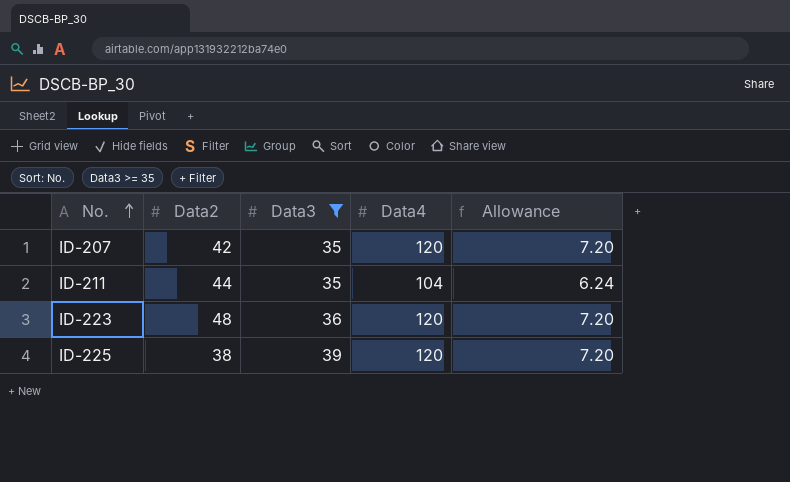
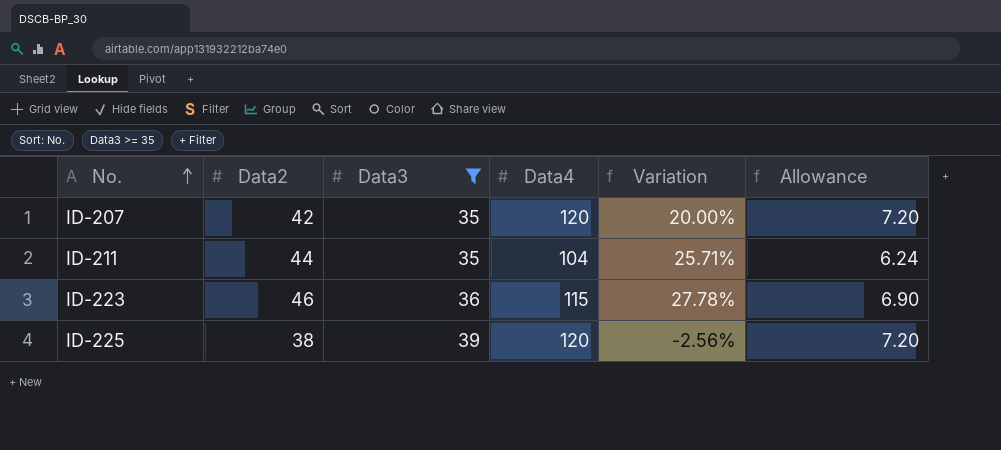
column Variation | formula: none -> ([Data2] - [Data3]) / [Data3]
ID-223 | Data2: 48 -> 46
ID-223 | Data4: 120 -> 115
ID-223 | Allowance: 7.20 -> 6.90

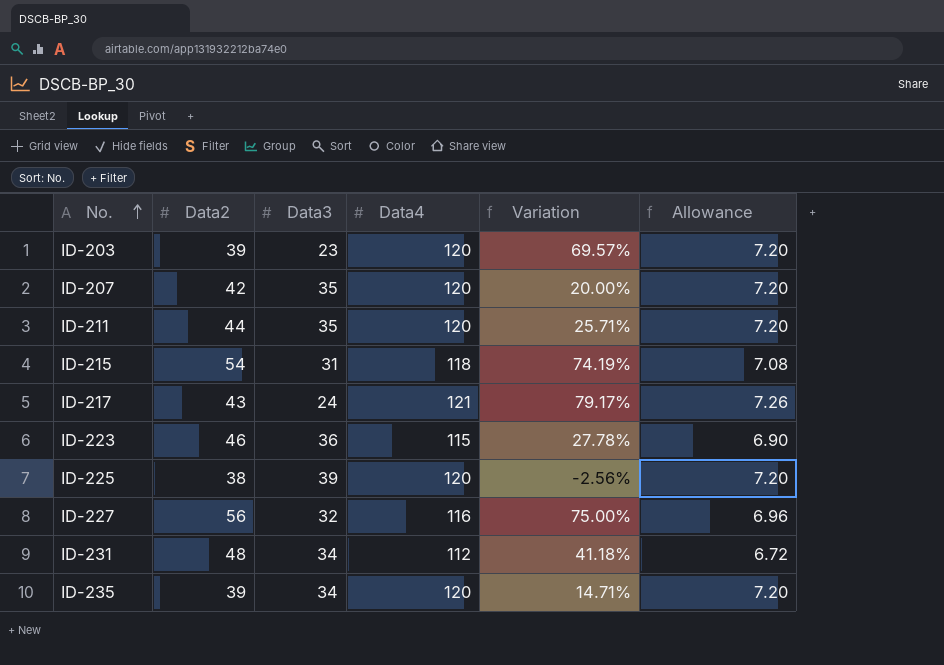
filter: Data3 >= 35 -> none
ID-211 | Data4: 104 -> 120
ID-211 | Allowance: 6.24 -> 7.20

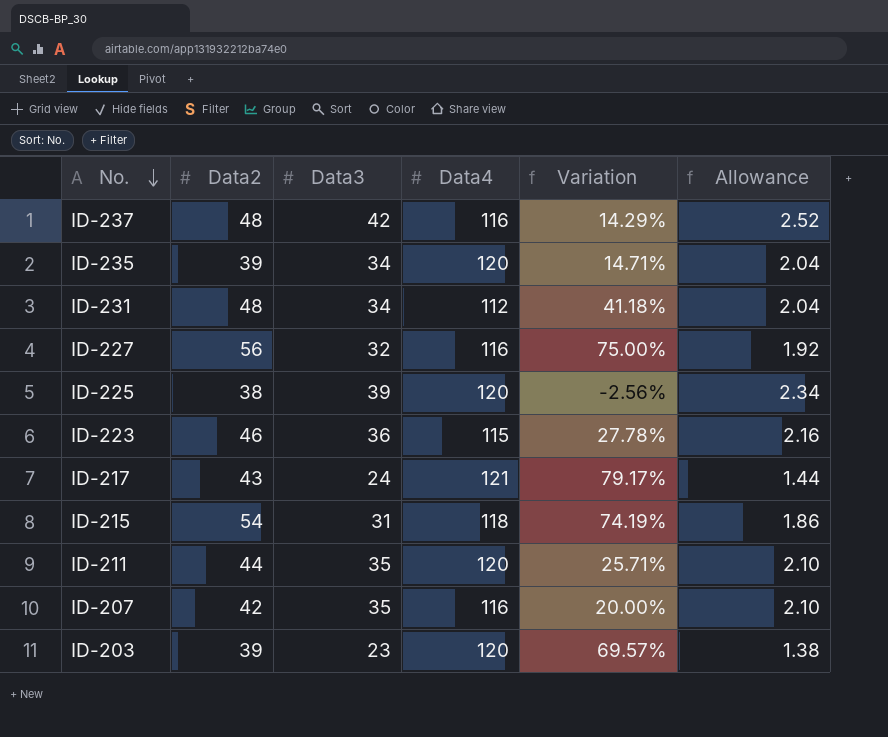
row order: No. ascending -> No. descending
column Allowance | formula: [Data4] * 0.06 -> [Data3] * 0.06
row ID-237: none -> 48 | 42 | 116 | 14.29% | 2.52
ID-207 | Data4: 120 -> 116

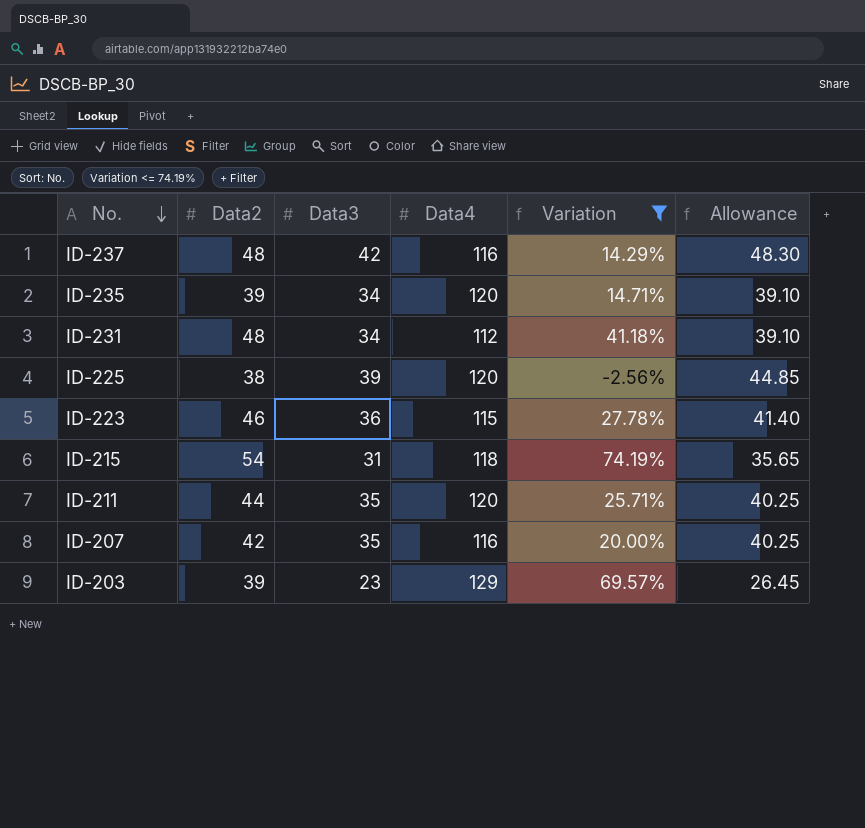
filter: none -> Variation <= 74.19%
column Allowance | formula: [Data3] * 0.06 -> [Data3] * 1.15
ID-203 | Data4: 120 -> 129

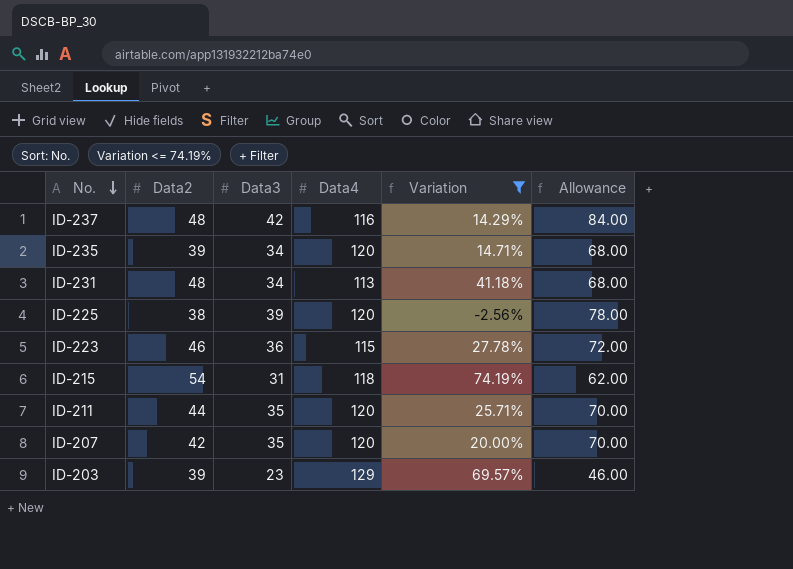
column Allowance | formula: [Data3] * 1.15 -> [Data3] * 2
ID-231 | Data4: 112 -> 113
ID-207 | Data4: 116 -> 120

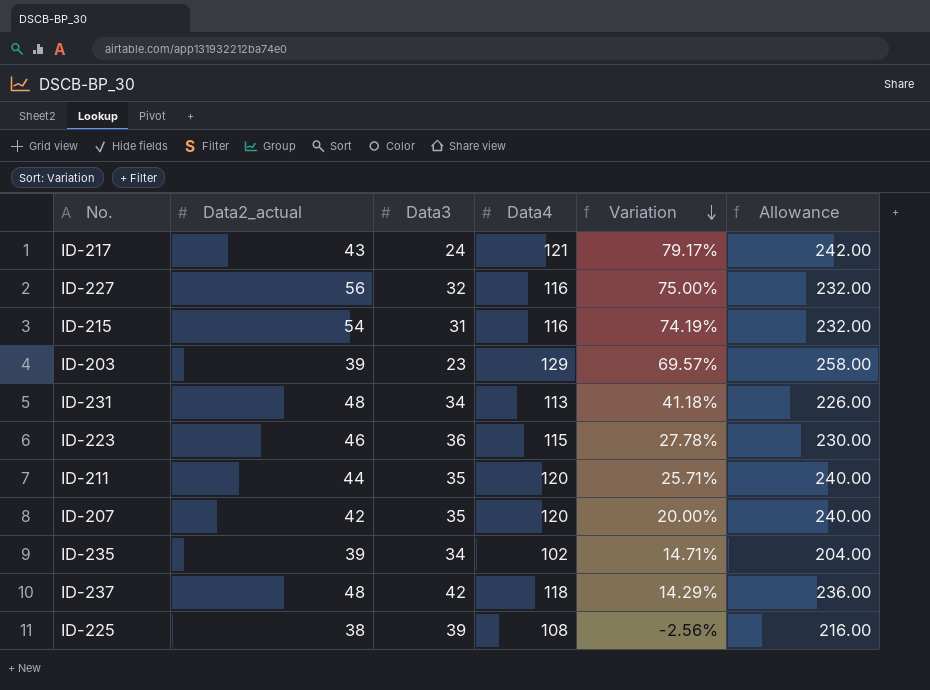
filter: Variation <= 74.19% -> none
row order: No. descending -> Variation descending
column name: Data2 -> Data2_actual
column Allowance | formula: [Data3] * 2 -> [Data4] * 2
ID-215 | Data4: 118 -> 116
ID-235 | Data4: 120 -> 102
ID-237 | Data4: 116 -> 118
ID-225 | Data4: 120 -> 108

